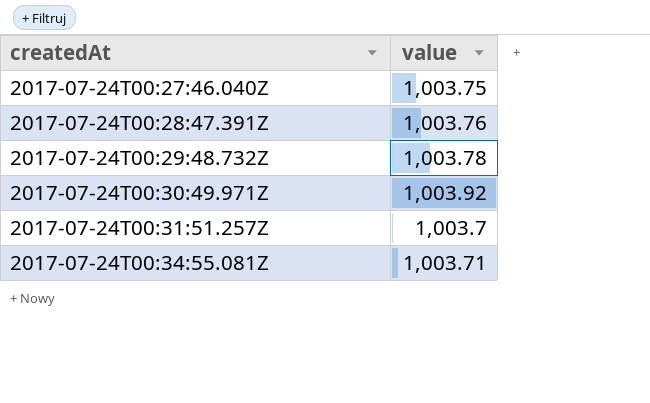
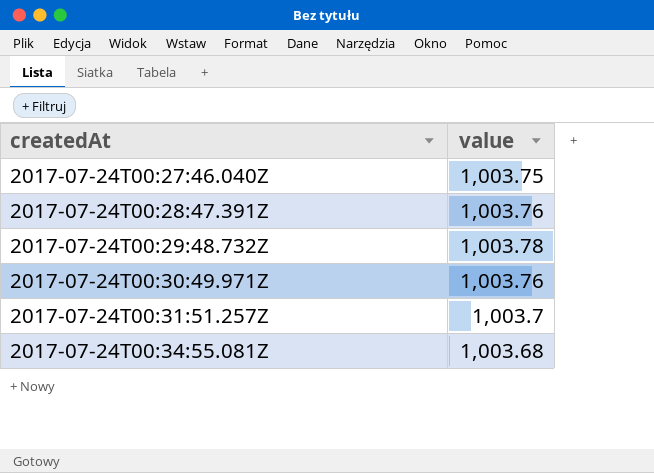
2017-07-24T00:30:49.971Z | value: 1,003.92 -> 1,003.76
2017-07-24T00:34:55.081Z | value: 1,003.71 -> 1,003.68

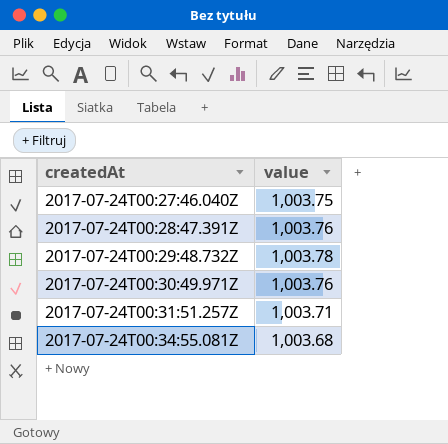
2017-07-24T00:31:51.257Z | value: 1,003.7 -> 1,003.71

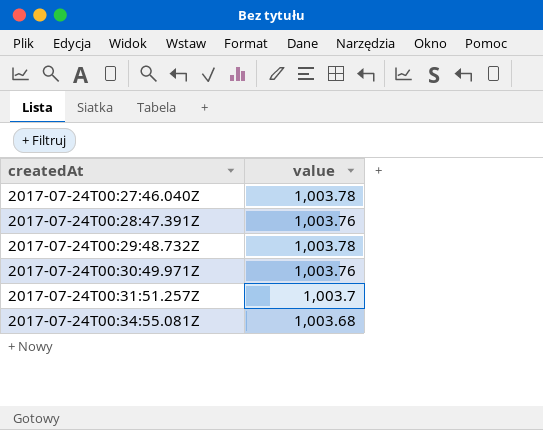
2017-07-24T00:27:46.040Z | value: 1,003.75 -> 1,003.78
2017-07-24T00:31:51.257Z | value: 1,003.71 -> 1,003.7

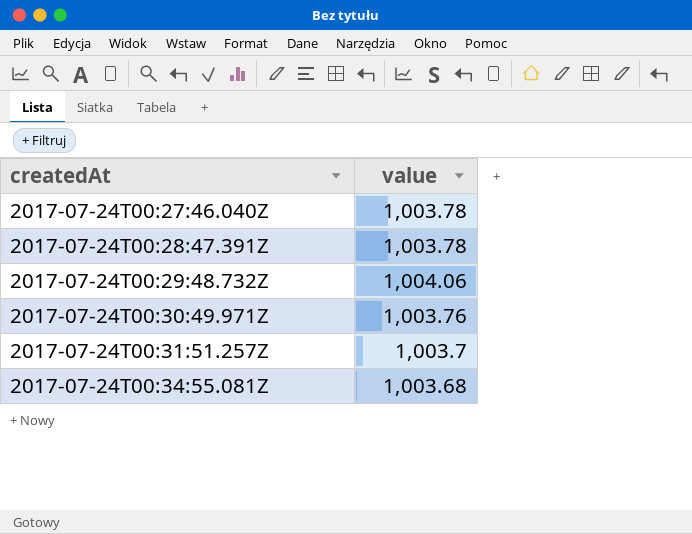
2017-07-24T00:28:47.391Z | value: 1,003.76 -> 1,003.78
2017-07-24T00:29:48.732Z | value: 1,003.78 -> 1,004.06

